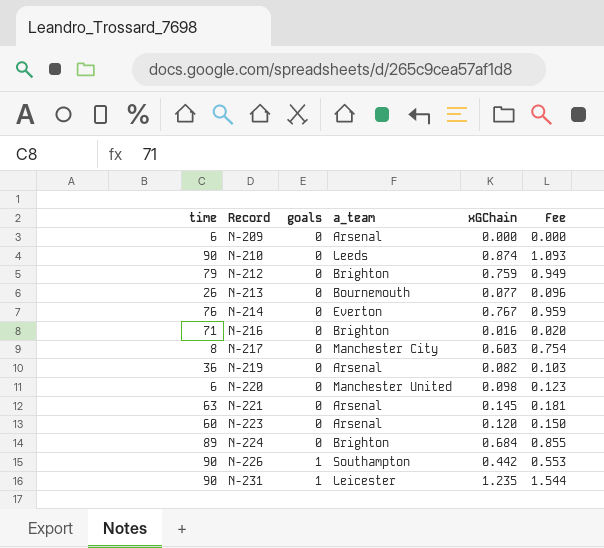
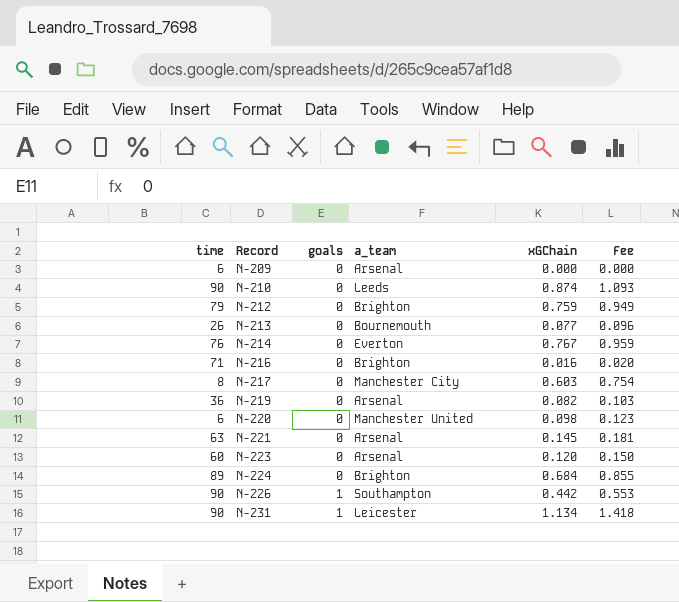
N-231 | xGChain: 1.235 -> 1.134
N-231 | Fee: 1.544 -> 1.418

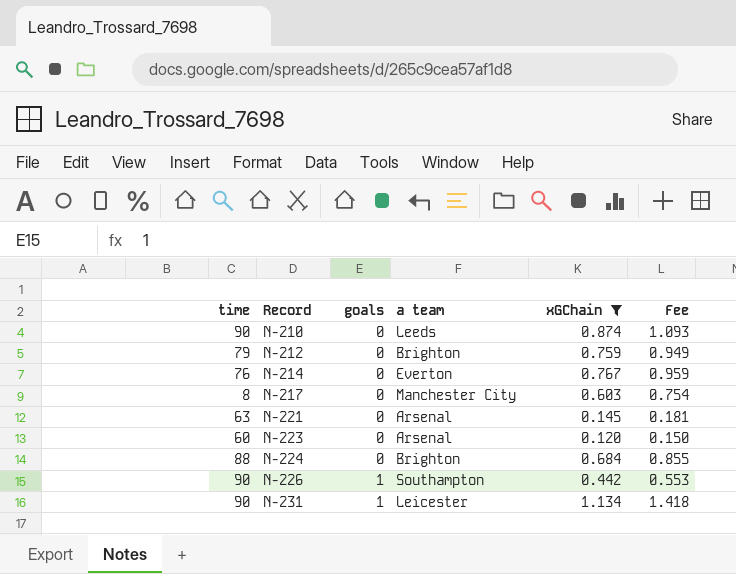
filter: none -> xGChain >= 0.120
column name: a_team -> a team
N-224 | time: 89 -> 88

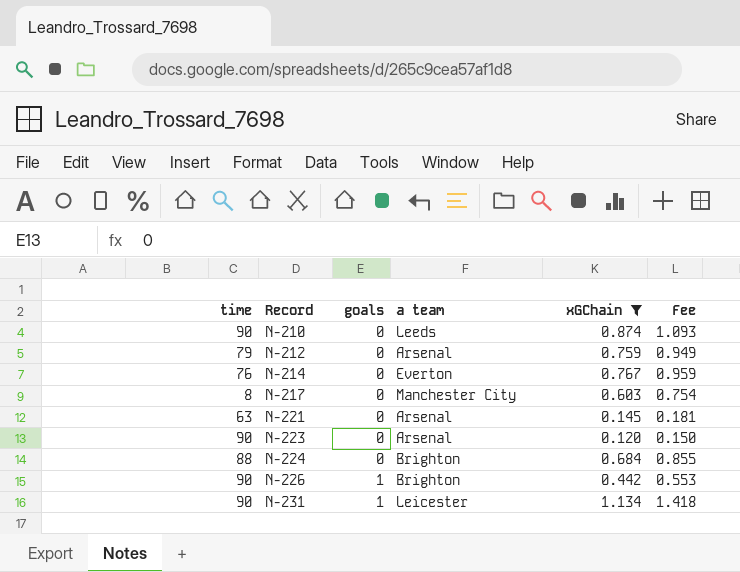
N-212 | a team: Brighton -> Arsenal
N-223 | time: 60 -> 90
N-226 | a team: Southampton -> Brighton

